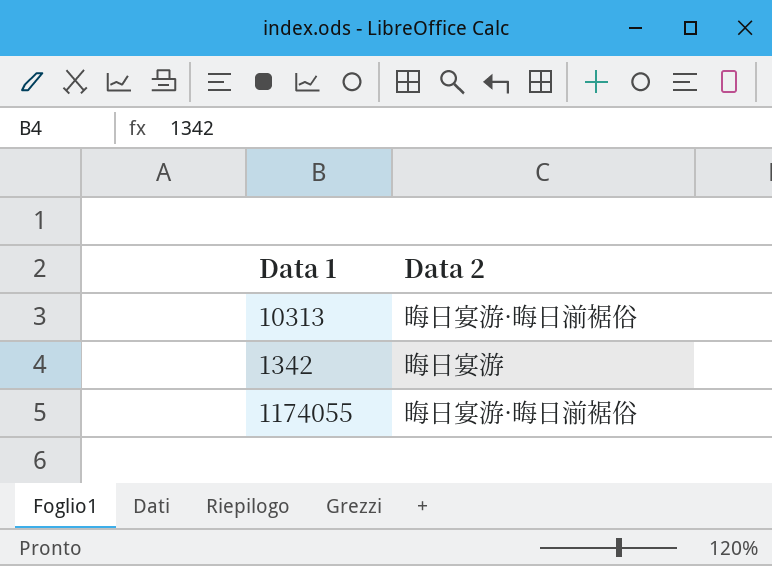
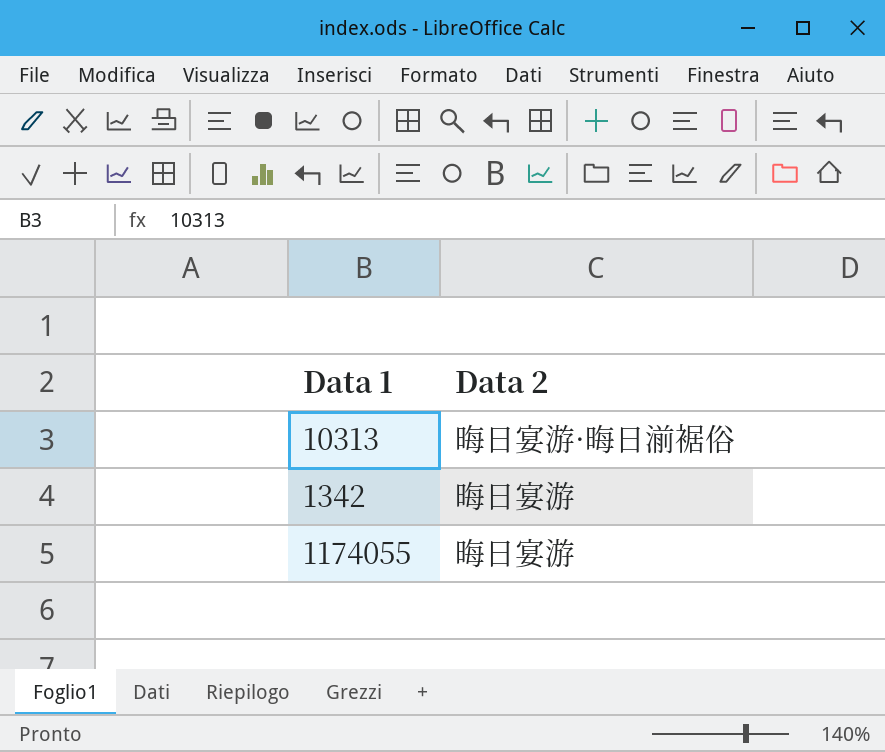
1174055 | Data 2: 晦日宴游·晦日湔裾俗 -> 晦日宴游

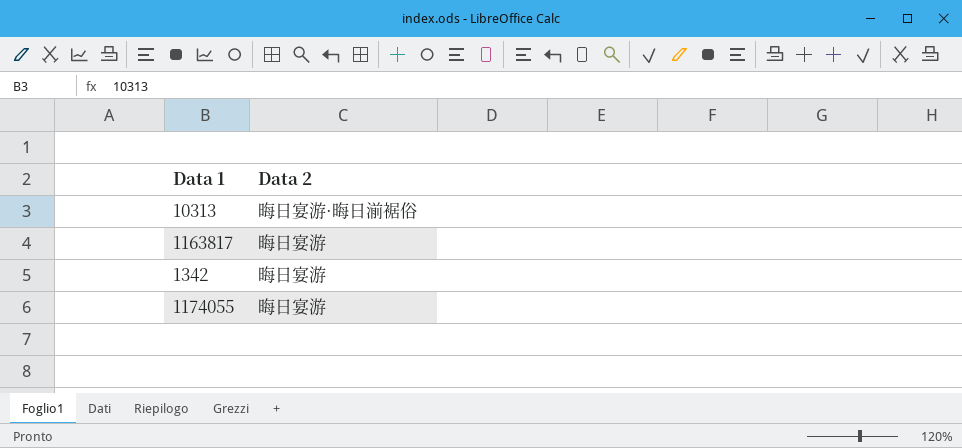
row 1163817: none -> 晦日宴游

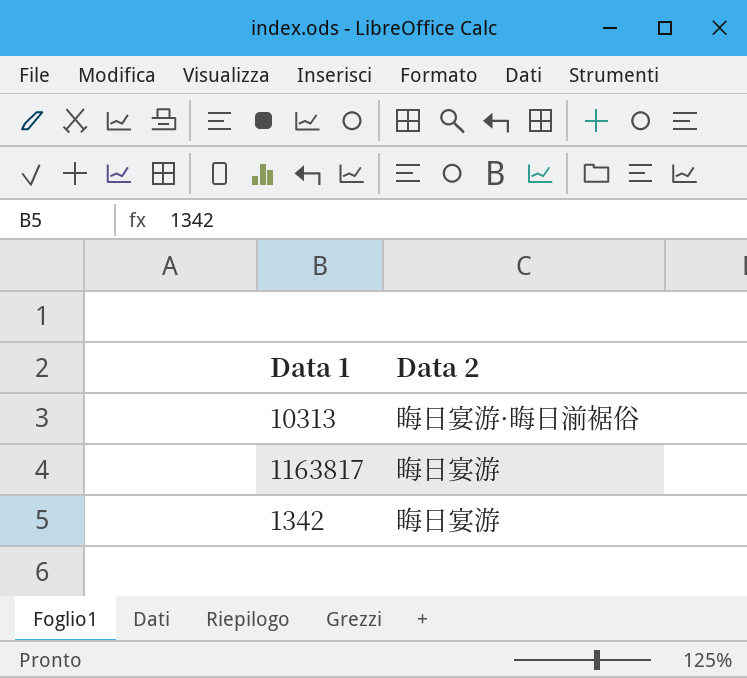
row 1174055: 晦日宴游 -> none

